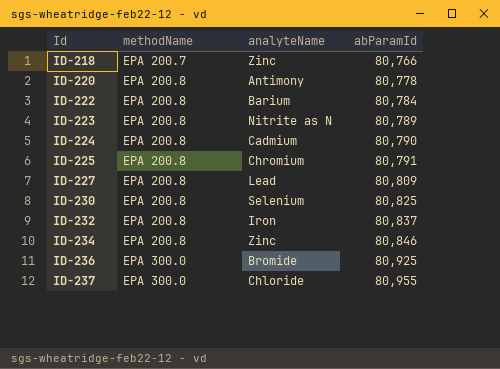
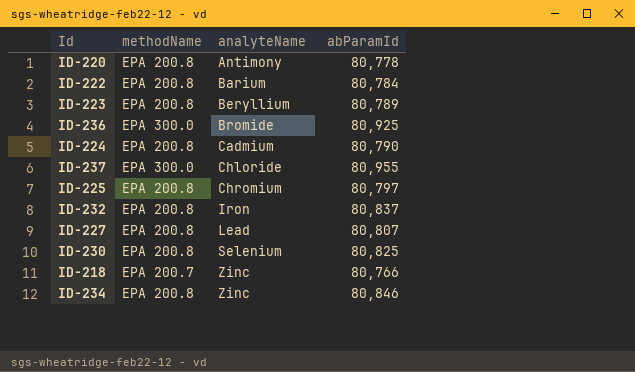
row order: Id ascending -> analyteName ascending
ID-223 | analyteName: Nitrite as N -> Beryllium
ID-225 | abParamId: 80,791 -> 80,797
ID-227 | abParamId: 80,809 -> 80,807

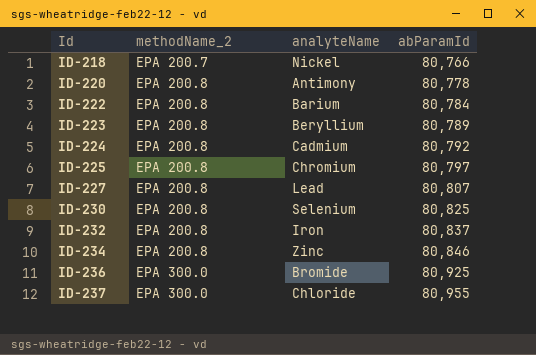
row order: analyteName ascending -> Id ascending
column name: methodName -> methodName_2
ID-218 | analyteName: Zinc -> Nickel
ID-224 | abParamId: 80,790 -> 80,792

